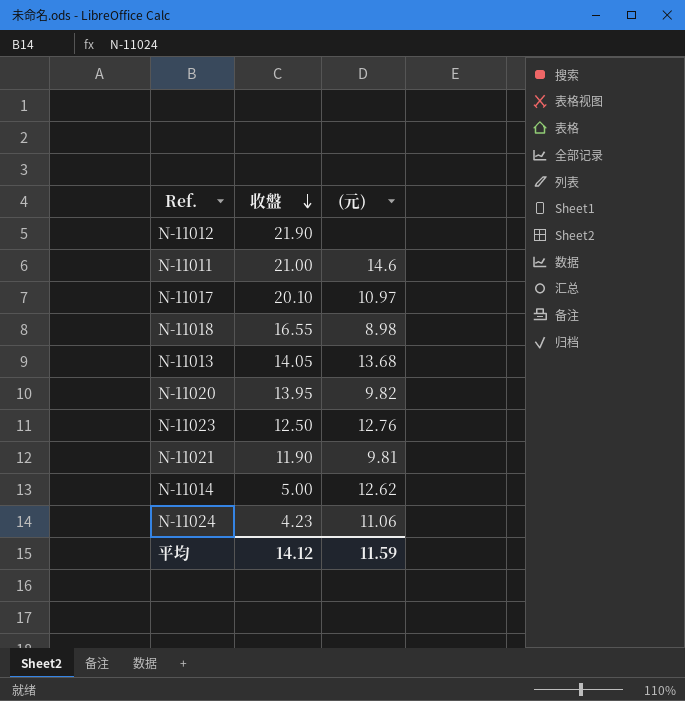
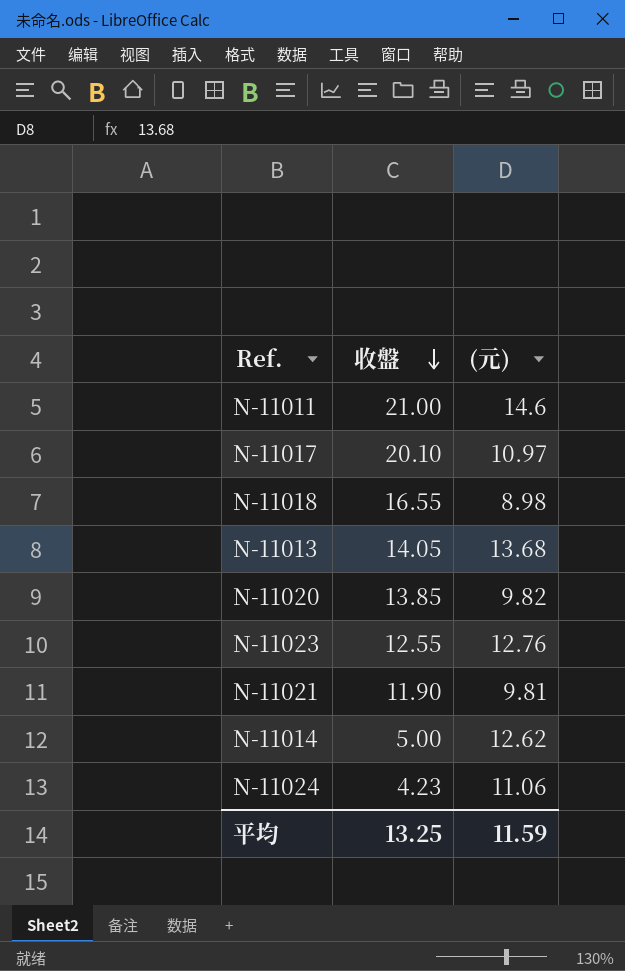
row N-11012: 21.90 | none -> none
N-11020 | 收盤: 13.95 -> 13.85
N-11023 | 收盤: 12.50 -> 12.55
平均 | 收盤: 14.12 -> 13.25

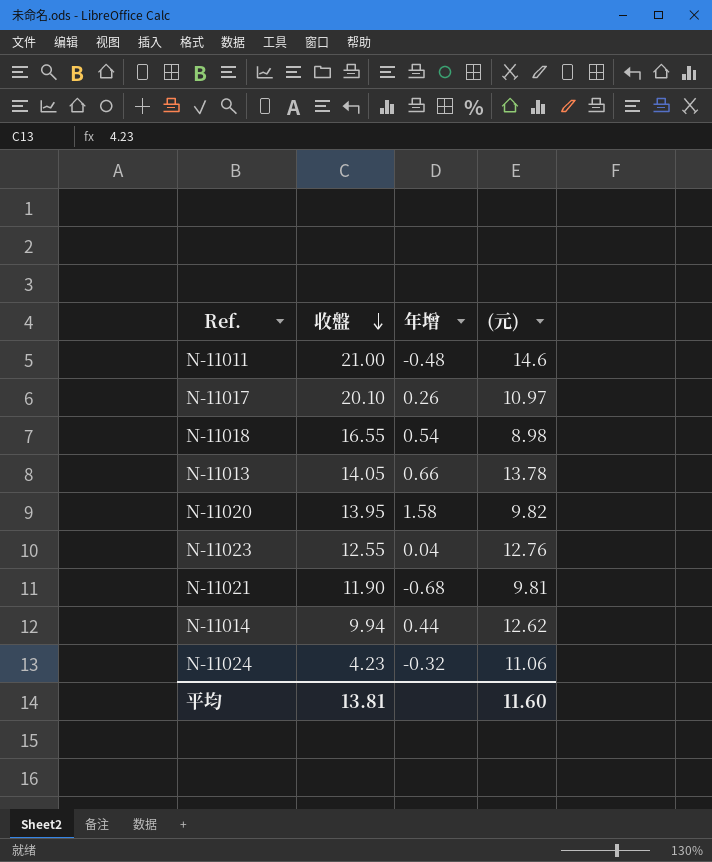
column 年增 | position: none -> 3
N-11013 | (元): 13.68 -> 13.78
N-11020 | 收盤: 13.85 -> 13.95
N-11014 | 收盤: 5.00 -> 9.94
平均 | 收盤: 13.25 -> 13.81
平均 | (元): 11.59 -> 11.60

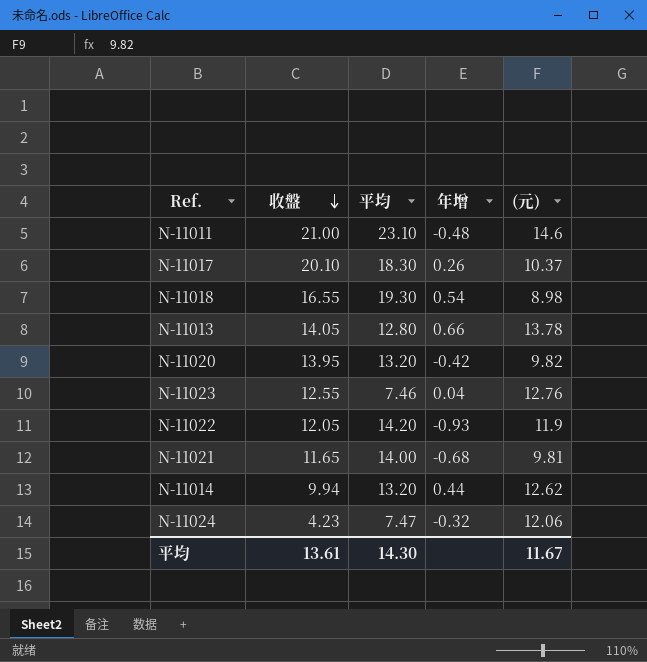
column 平均 | position: none -> 3
N-11017 | (元): 10.97 -> 10.37
N-11020 | 年增: 1.58 -> -0.42
row N-11022: none -> 12.05 | 14.20 | -0.93 | 11.9
N-11021 | 收盤: 11.90 -> 11.65
N-11024 | (元): 11.06 -> 12.06
平均 | 收盤: 13.81 -> 13.61
平均 | (元): 11.60 -> 11.67

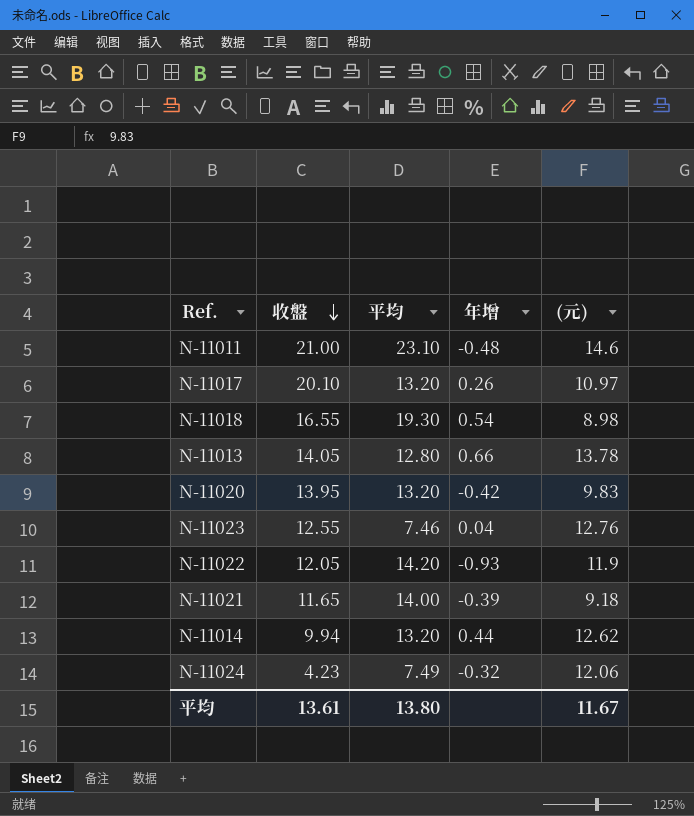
N-11017 | 平均: 18.30 -> 13.20
N-11017 | (元): 10.37 -> 10.97
N-11020 | (元): 9.82 -> 9.83
N-11021 | 年增: -0.68 -> -0.39
N-11021 | (元): 9.81 -> 9.18
N-11024 | 平均: 7.47 -> 7.49
平均 | 平均: 14.30 -> 13.80

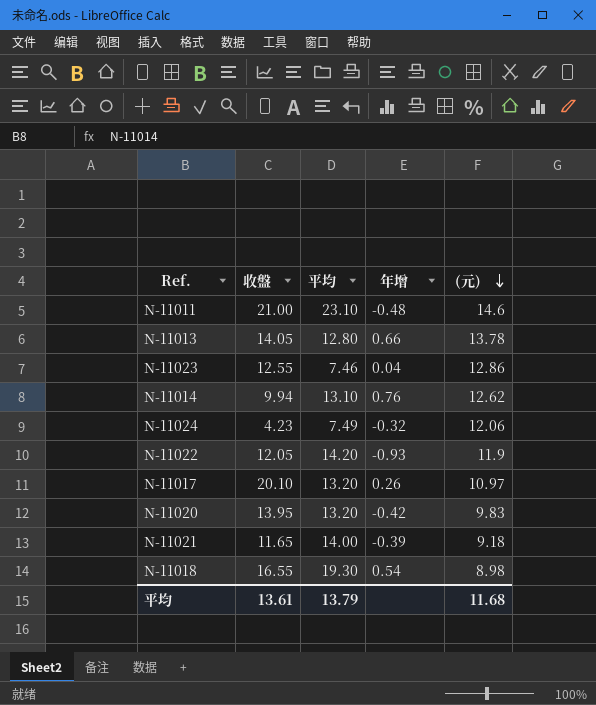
row order: 收盤 descending -> (元) descending
N-11023 | (元): 12.76 -> 12.86
N-11014 | 平均: 13.20 -> 13.10
N-11014 | 年增: 0.44 -> 0.76
平均 | 平均: 13.80 -> 13.79
平均 | (元): 11.67 -> 11.68

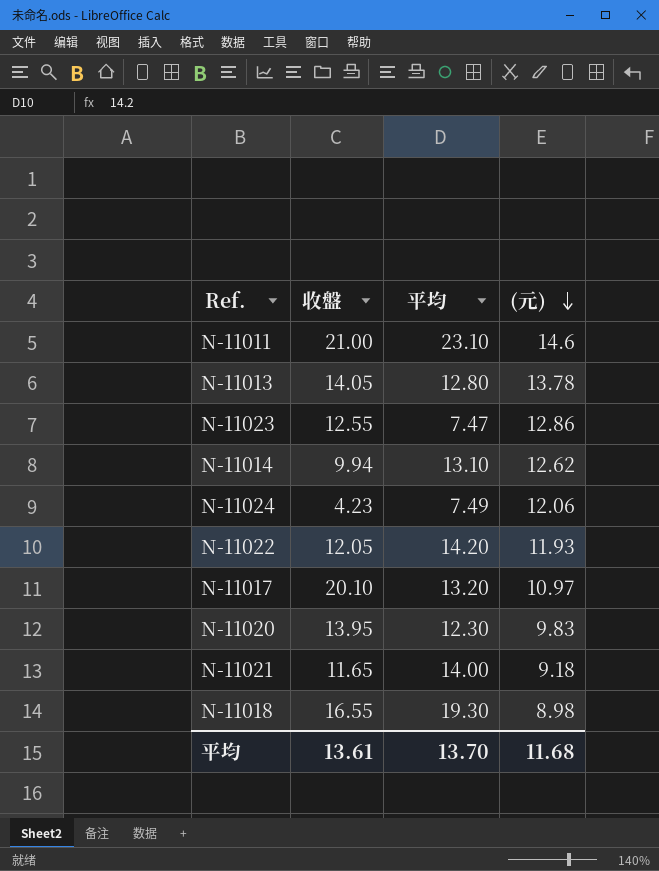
column 年增 | position: 4 -> none
N-11023 | 平均: 7.46 -> 7.47
N-11022 | (元): 11.9 -> 11.93
N-11020 | 平均: 13.20 -> 12.30
平均 | 平均: 13.79 -> 13.70

